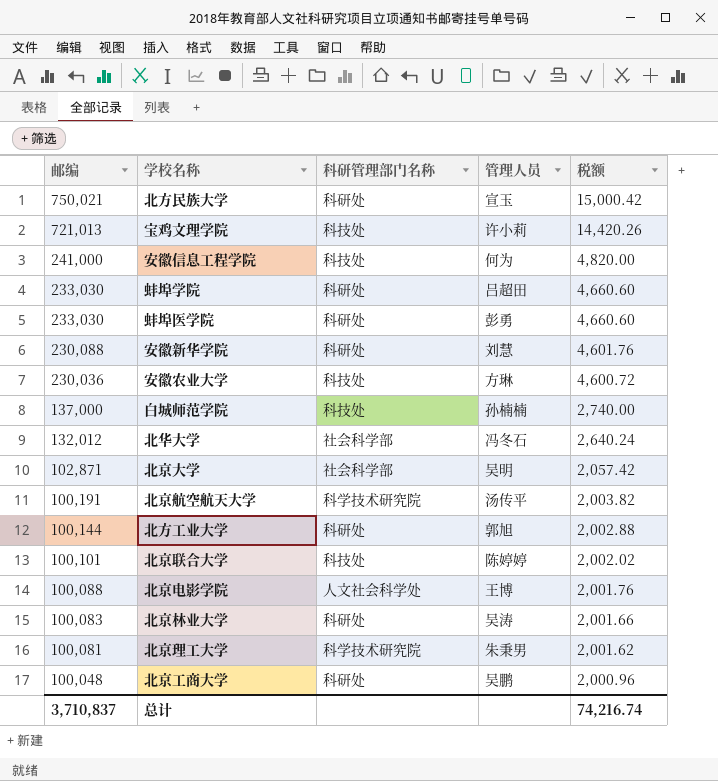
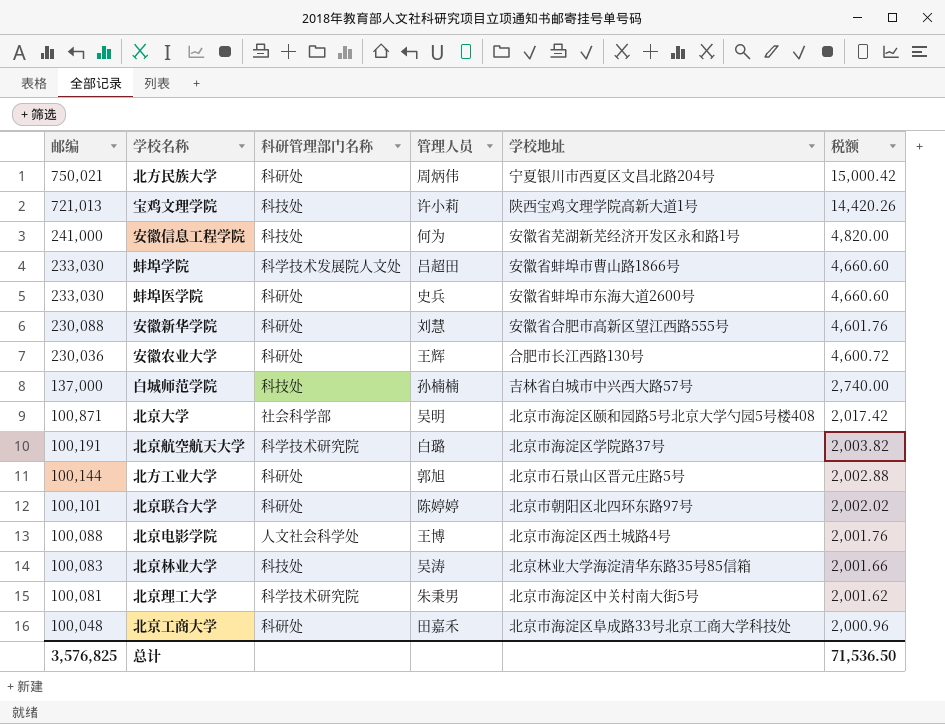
column 学校地址 | position: none -> 5
row 北华大学: 132,012 | 社会科学部 | 冯冬石 | 2,640.24 -> none
北方民族大学 | 管理人员: 宣玉 -> 周炳伟
蚌埠学院 | 科研管理部门名称: 科研处 -> 科学技术发展院人文处
蚌埠医学院 | 管理人员: 彭勇 -> 史兵
安徽农业大学 | 科研管理部门名称: 科技处 -> 科研处
安徽农业大学 | 管理人员: 方琳 -> 王辉
北京大学 | 邮编: 102,871 -> 100,871
北京大学 | 税额: 2,057.42 -> 2,017.42
北京航空航天大学 | 管理人员: 汤传平 -> 白璐
北京联合大学 | 科研管理部门名称: 科技处 -> 科研处
北京林业大学 | 科研管理部门名称: 科研处 -> 科技处
北京工商大学 | 管理人员: 吴鹏 -> 田嘉禾
总计 | 邮编: 3,710,837 -> 3,576,825
总计 | 税额: 74,216.74 -> 71,536.50

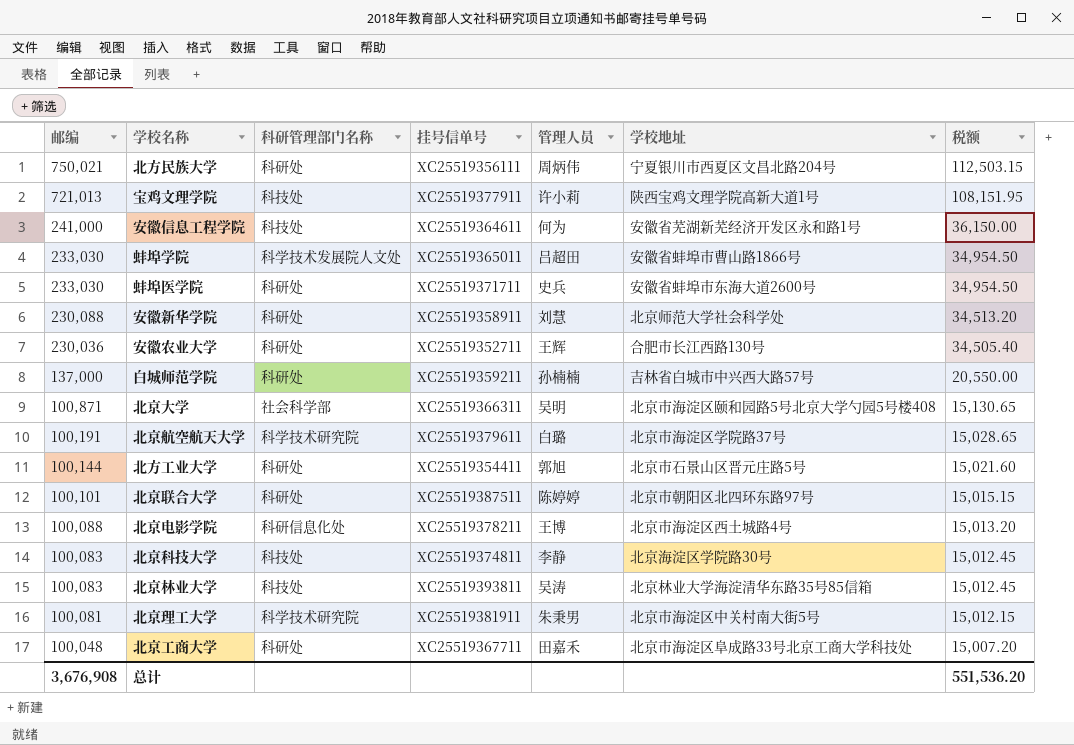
column 挂号信单号 | position: none -> 4
column 税额 | formula: [邮编] * 0.02 -> [邮编] * 0.15
安徽新华学院 | 学校地址: 安徽省合肥市高新区望江西路555号 -> 北京师范大学社会科学处
白城师范学院 | 科研管理部门名称: 科技处 -> 科研处
北京电影学院 | 科研管理部门名称: 人文社会科学处 -> 科研信息化处
row 北京科技大学: none -> 100,083 | 科技处 | XC25519374811 | 李静 | 北京海淀区学院路30号 | 15,012.45
总计 | 邮编: 3,576,825 -> 3,676,908
总计 | 税额: 71,536.50 -> 551,536.20

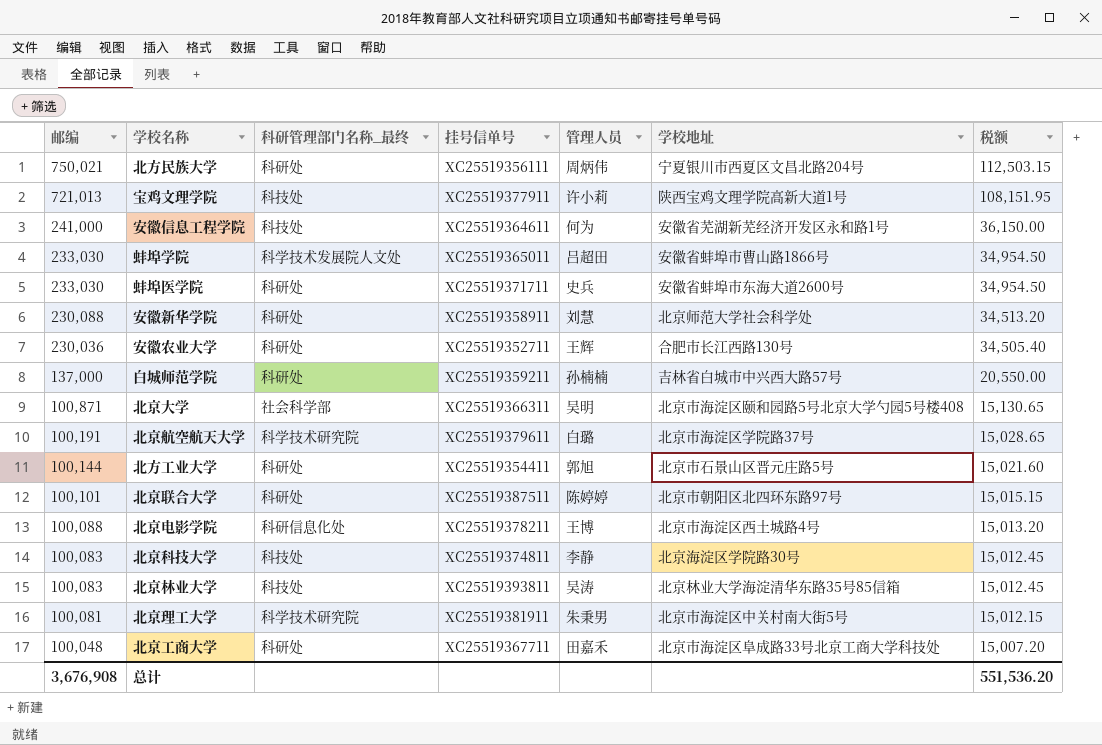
column name: 科研管理部门名称 -> 科研管理部门名称_最终

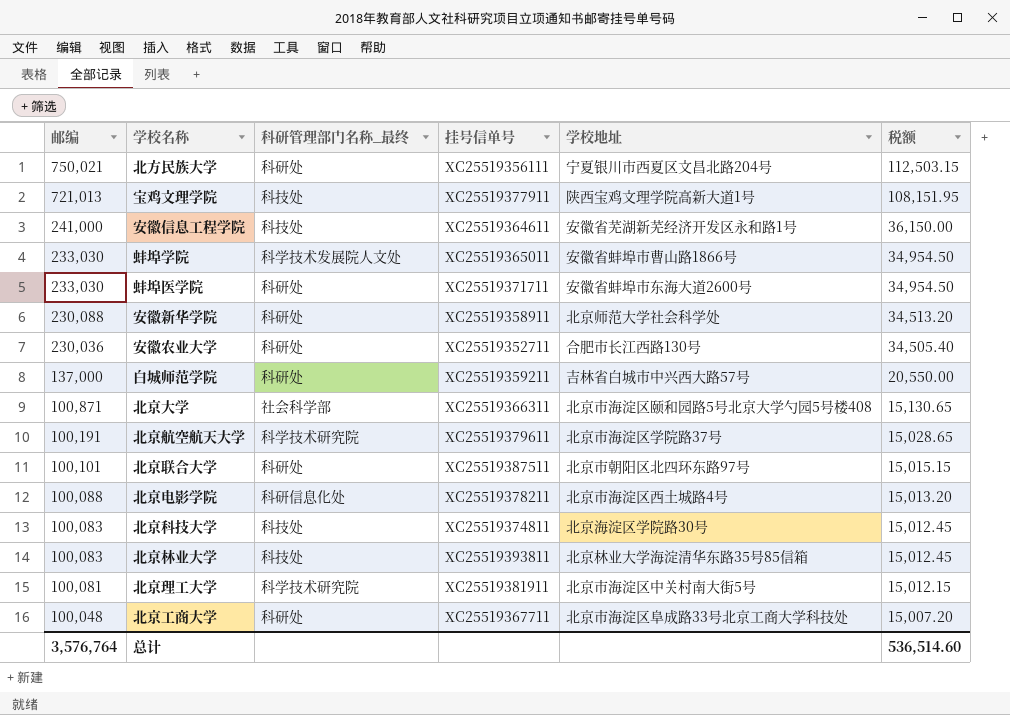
column 管理人员 | position: 5 -> none
row 北方工业大学: 100,144 | 科研处 | XC25519354411 | 郭旭 | 北京市石景山区晋元庄路5号 | 15,021.60 -> none
总计 | 邮编: 3,676,908 -> 3,576,764
总计 | 税额: 551,536.20 -> 536,514.60

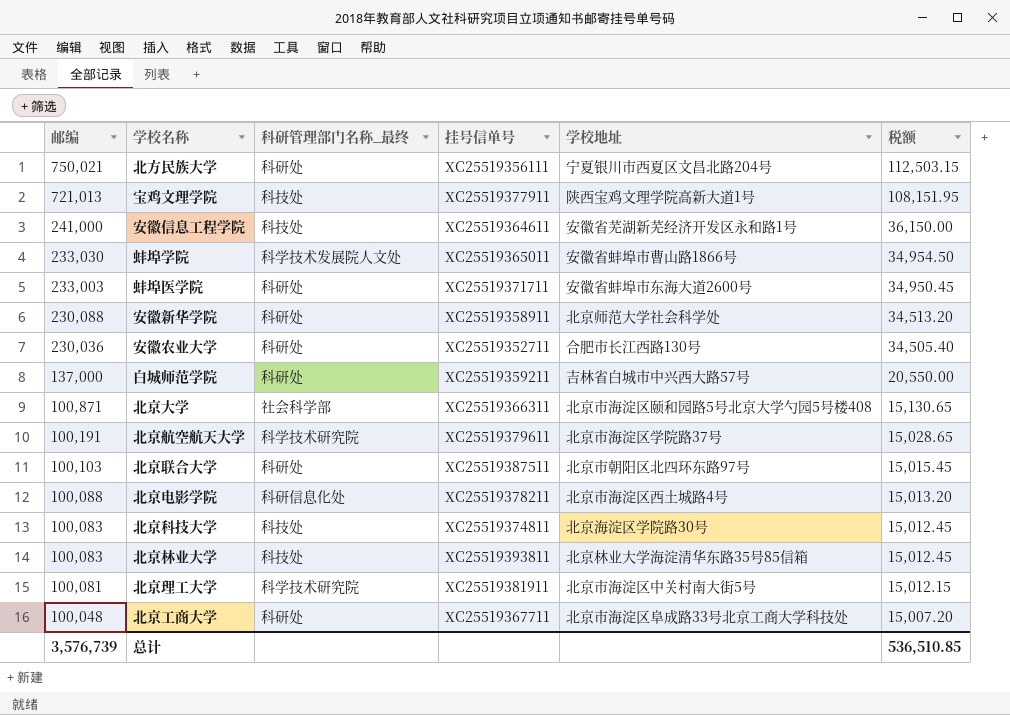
蚌埠医学院 | 邮编: 233,030 -> 233,003
蚌埠医学院 | 税额: 34,954.50 -> 34,950.45
北京联合大学 | 邮编: 100,101 -> 100,103
北京联合大学 | 税额: 15,015.15 -> 15,015.45
总计 | 邮编: 3,576,764 -> 3,576,739
总计 | 税额: 536,514.60 -> 536,510.85

